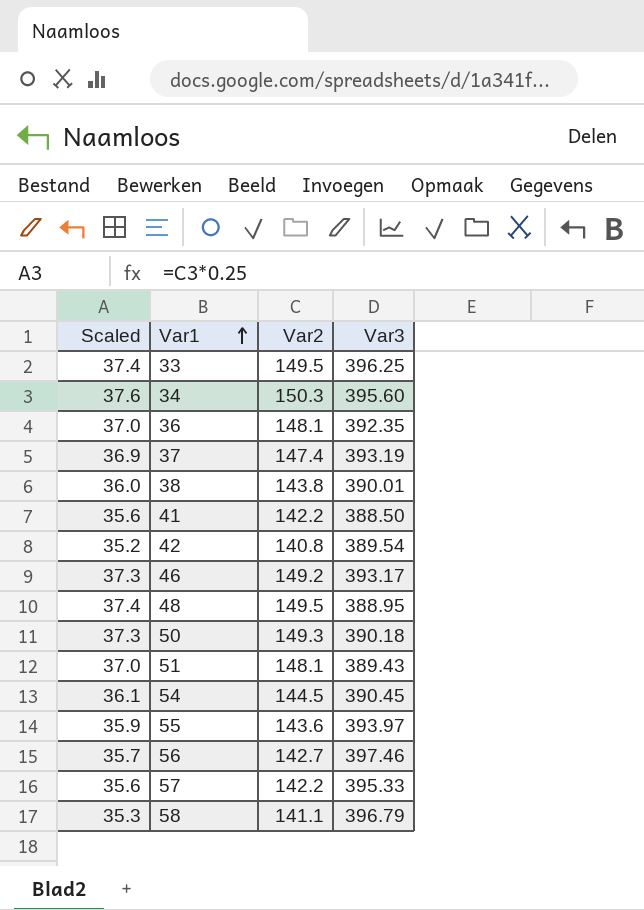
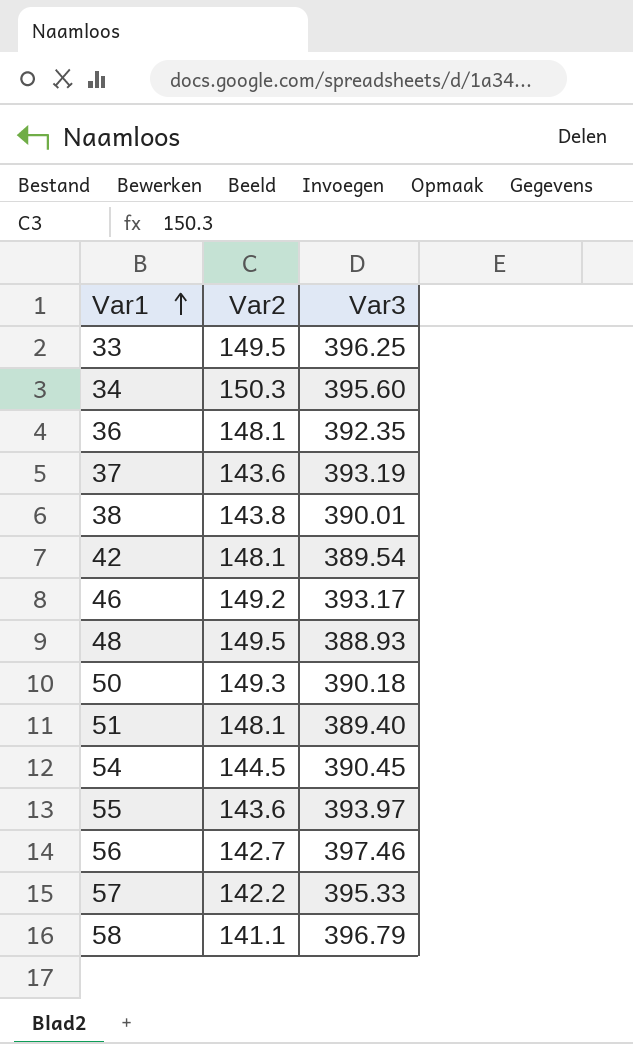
column Scaled | formula: [Var2] * 0.25 -> none
row 41: 35.6 | 142.2 | 388.50 -> none
37 | Var2: 147.4 -> 143.6
42 | Var2: 140.8 -> 148.1
48 | Var3: 388.95 -> 388.93
51 | Var3: 389.43 -> 389.40

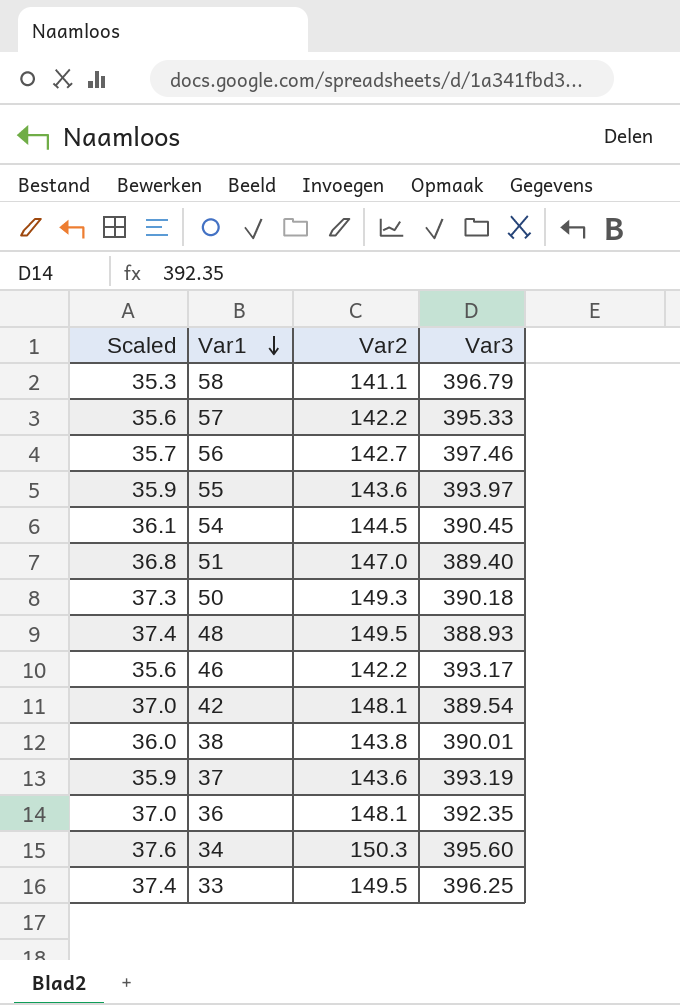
row order: Var1 ascending -> Var1 descending
column Scaled | formula: none -> [Var2] * 0.25
51 | Var2: 148.1 -> 147.0
46 | Var2: 149.2 -> 142.2

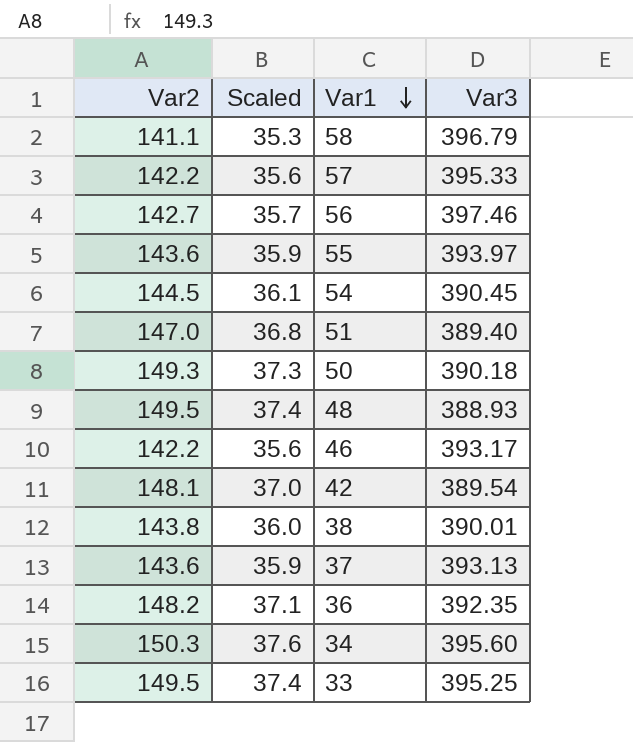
column Var2 | position: 3 -> 1
37 | Var3: 393.19 -> 393.13
36 | Var2: 148.1 -> 148.2
36 | Scaled: 37.0 -> 37.1
33 | Var3: 396.25 -> 395.25

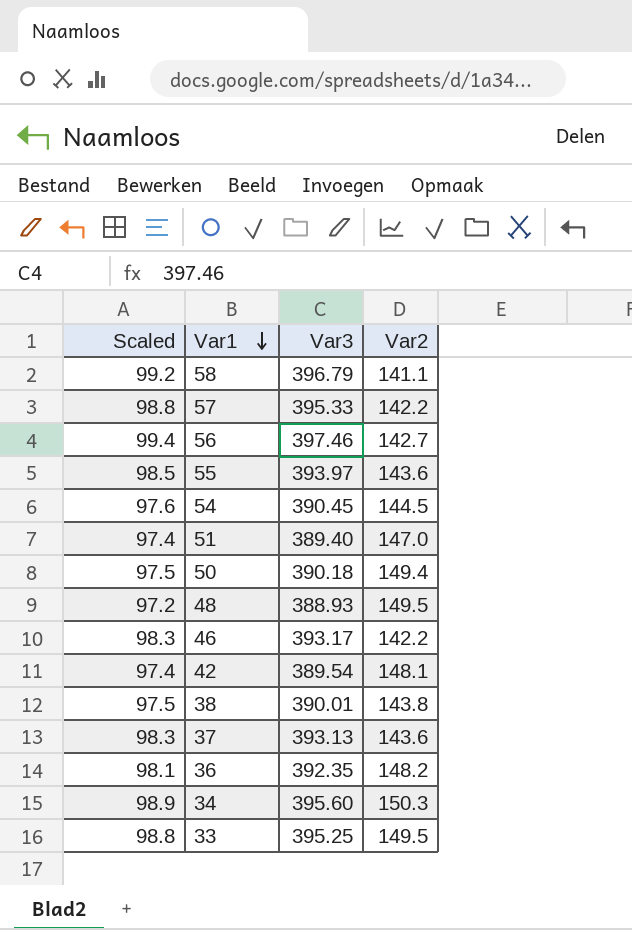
column Scaled | formula: [Var2] * 0.25 -> [Var3] * 0.25
column Var2 | position: 1 -> 4
50 | Var2: 149.3 -> 149.4

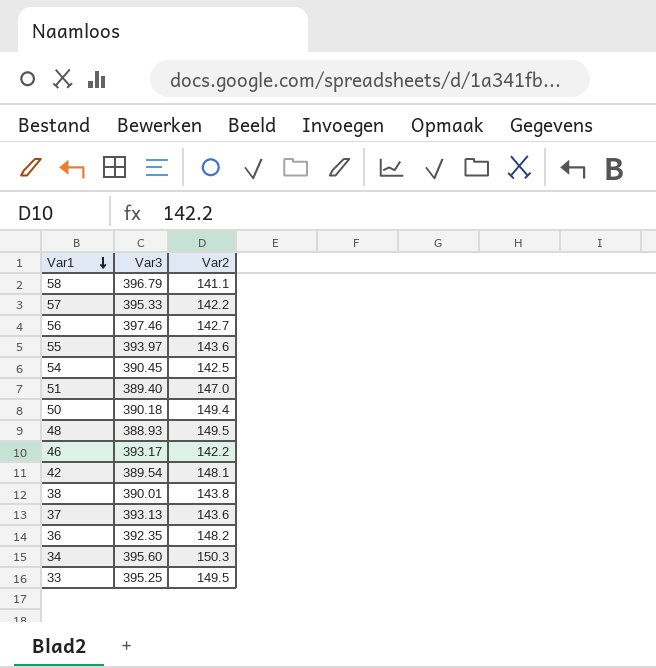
column Scaled | formula: [Var3] * 0.25 -> none
54 | Var2: 144.5 -> 142.5

